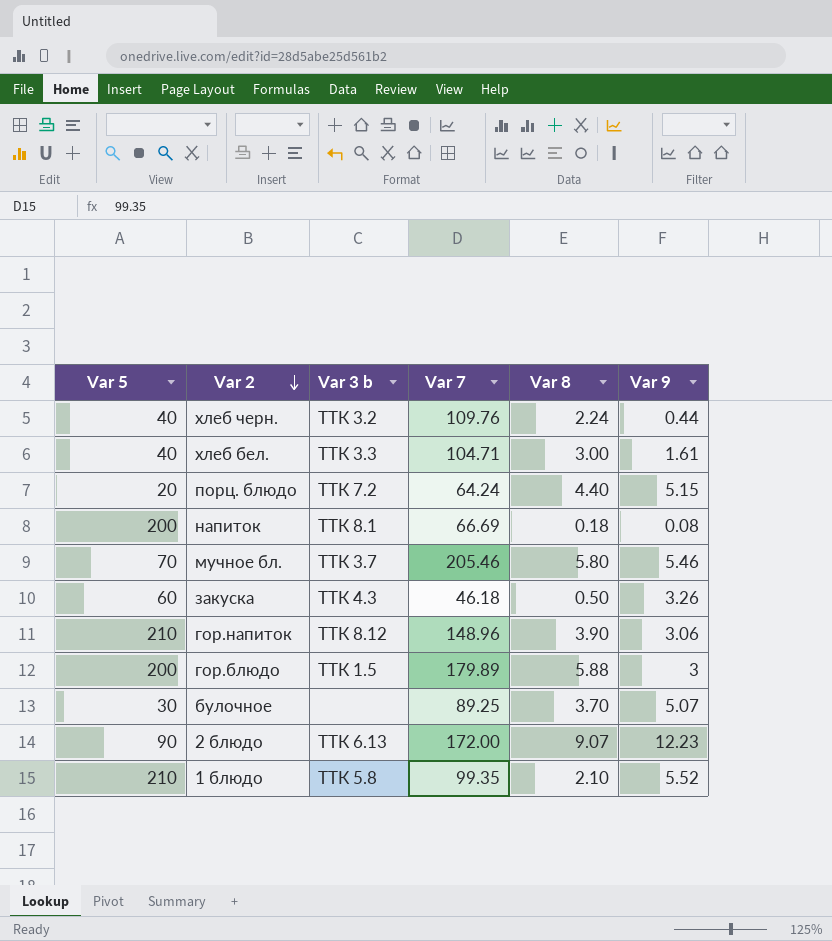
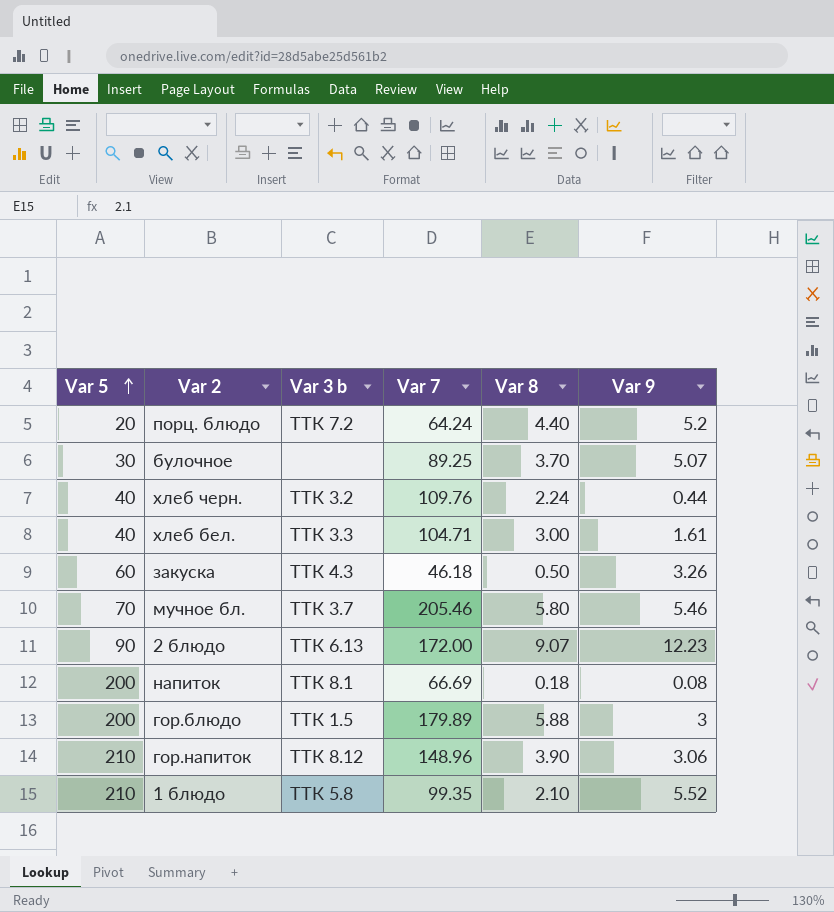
row order: Var 2 descending -> Var 5 ascending
порц. блюдо | Var 9: 5.15 -> 5.2

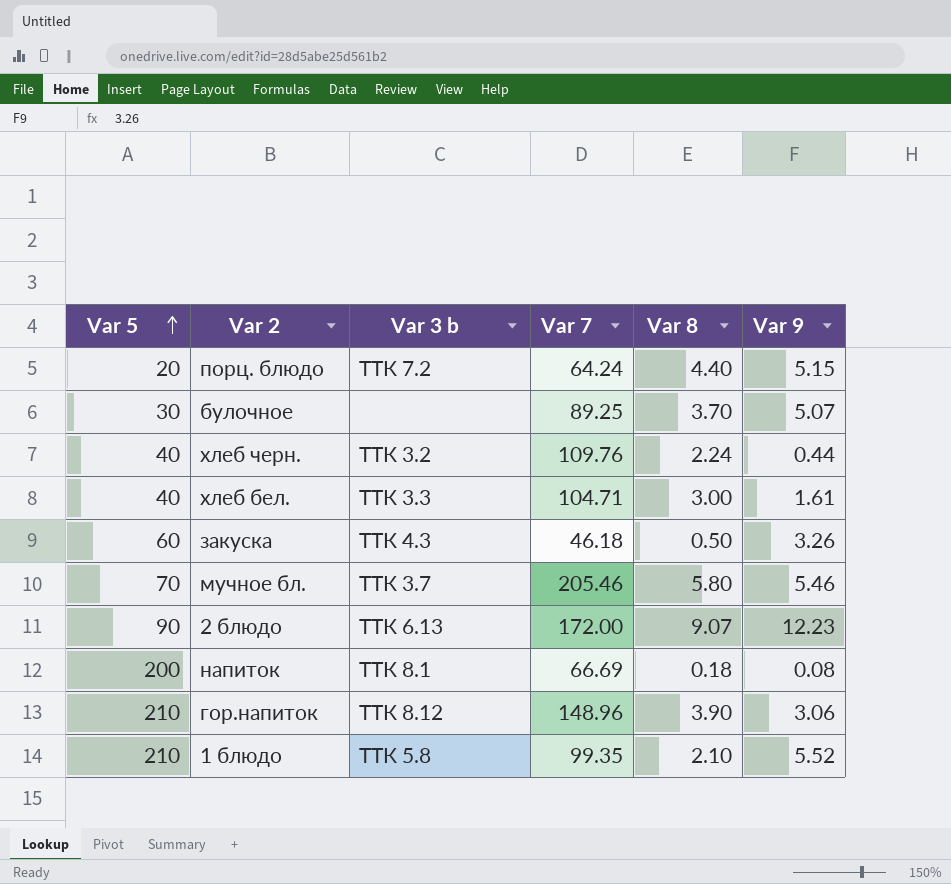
row гор.блюдо: 200 | ТТК 1.5 | 179.89 | 5.88 | 3 -> none
порц. блюдо | Var 9: 5.2 -> 5.15

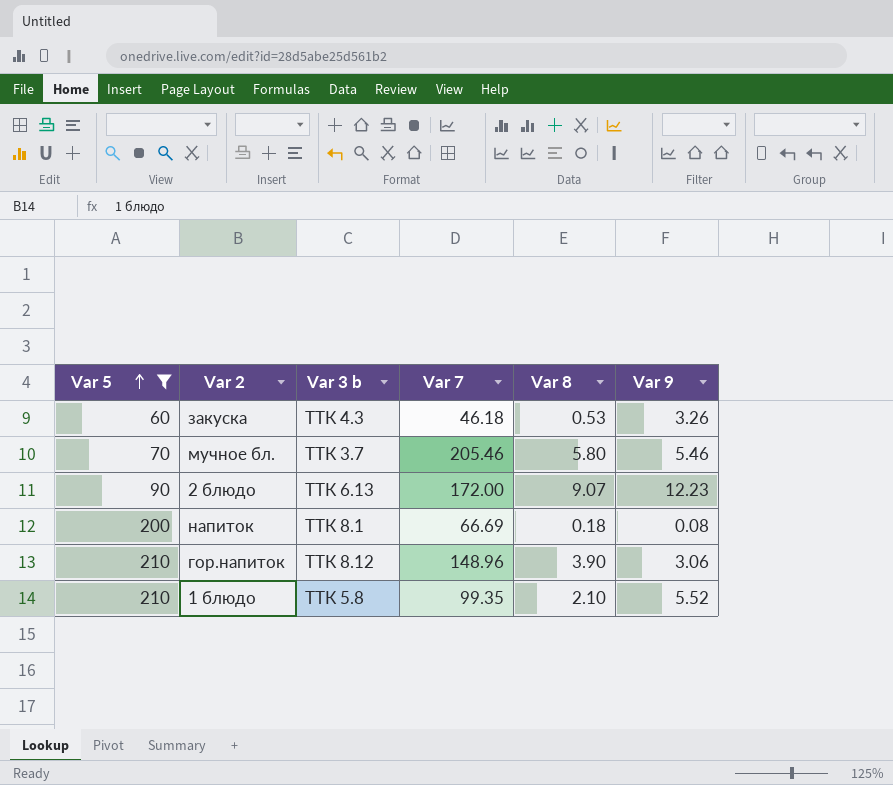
filter: none -> Var 5 >= 60
закуска | Var 8: 0.50 -> 0.53

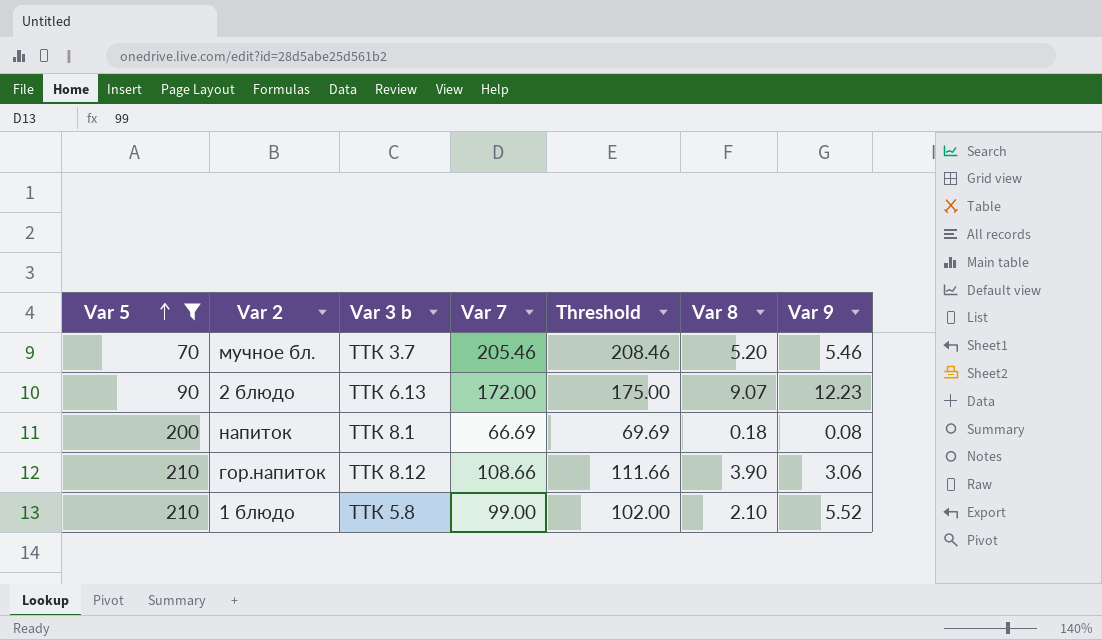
column Threshold | formula: none -> [Var 7] + 3
row закуска: 60 | ТТК 4.3 | 46.18 | 0.53 | 3.26 -> none
мучное бл. | Var 8: 5.80 -> 5.20
гор.напиток | Var 7: 148.96 -> 108.66
1 блюдо | Var 7: 99.35 -> 99.00

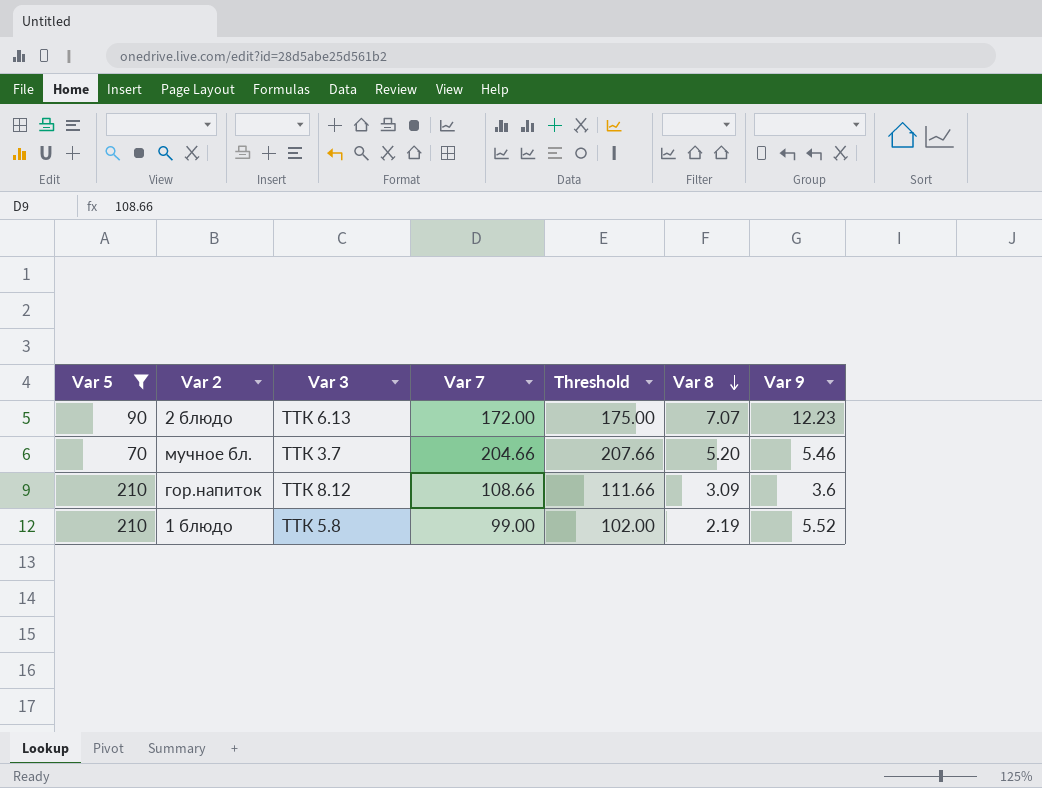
row order: Var 5 ascending -> Var 8 descending
column name: Var 3 b -> Var 3
row напиток: 200 | ТТК 8.1 | 66.69 | 69.69 | 0.18 | 0.08 -> none
2 блюдо | Var 8: 9.07 -> 7.07
мучное бл. | Var 7: 205.46 -> 204.66
мучное бл. | Threshold: 208.46 -> 207.66
гор.напиток | Var 8: 3.90 -> 3.09
гор.напиток | Var 9: 3.06 -> 3.6
1 блюдо | Var 8: 2.10 -> 2.19

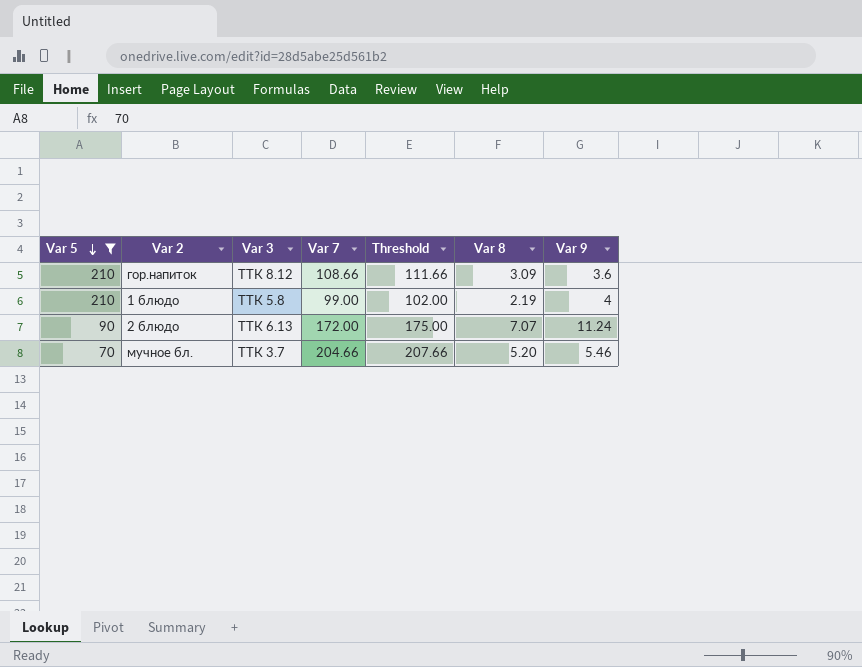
row order: Var 8 descending -> Var 5 descending
1 блюдо | Var 9: 5.52 -> 4
2 блюдо | Var 9: 12.23 -> 11.24

